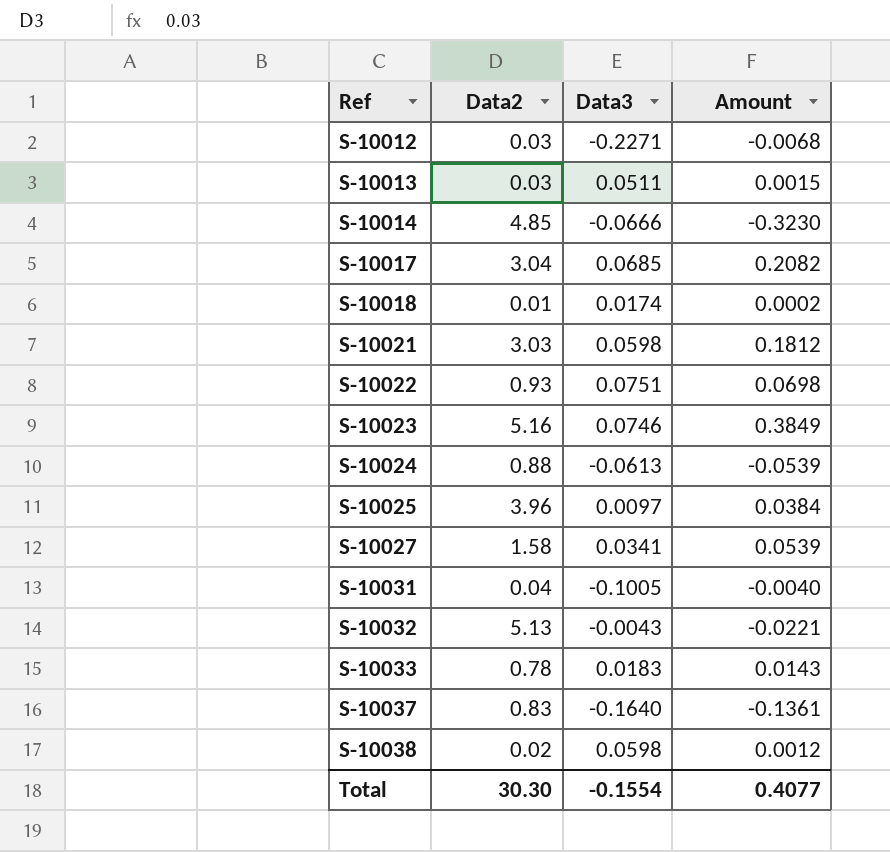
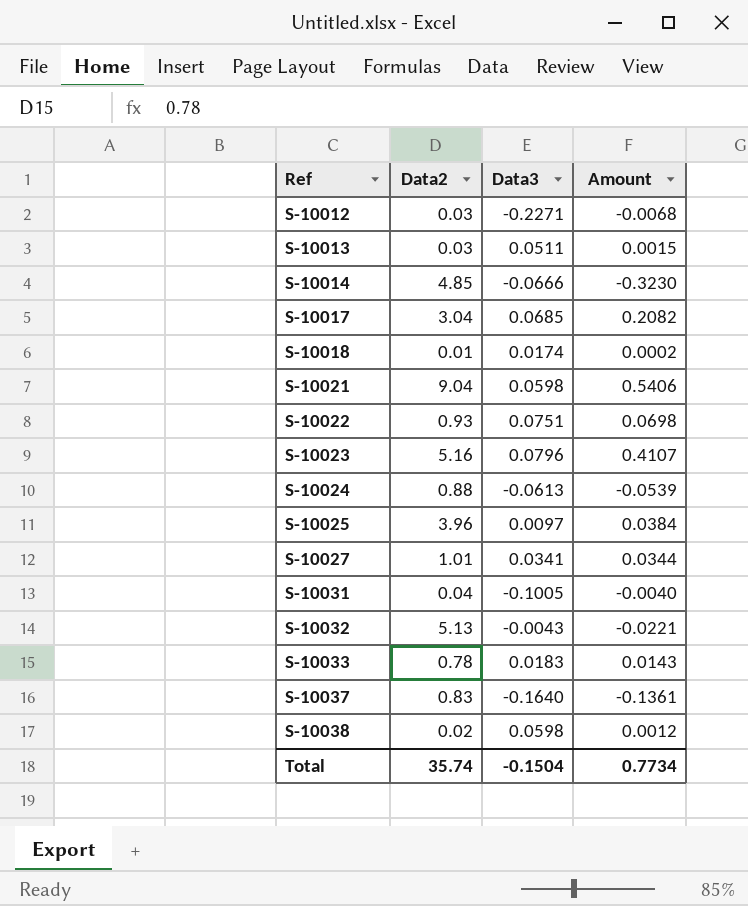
S-10021 | Data2: 3.03 -> 9.04
S-10021 | Amount: 0.1812 -> 0.5406
S-10023 | Data3: 0.0746 -> 0.0796
S-10023 | Amount: 0.3849 -> 0.4107
S-10027 | Data2: 1.58 -> 1.01
S-10027 | Amount: 0.0539 -> 0.0344
Total | Data2: 30.30 -> 35.74
Total | Data3: -0.1554 -> -0.1504
Total | Amount: 0.4077 -> 0.7734

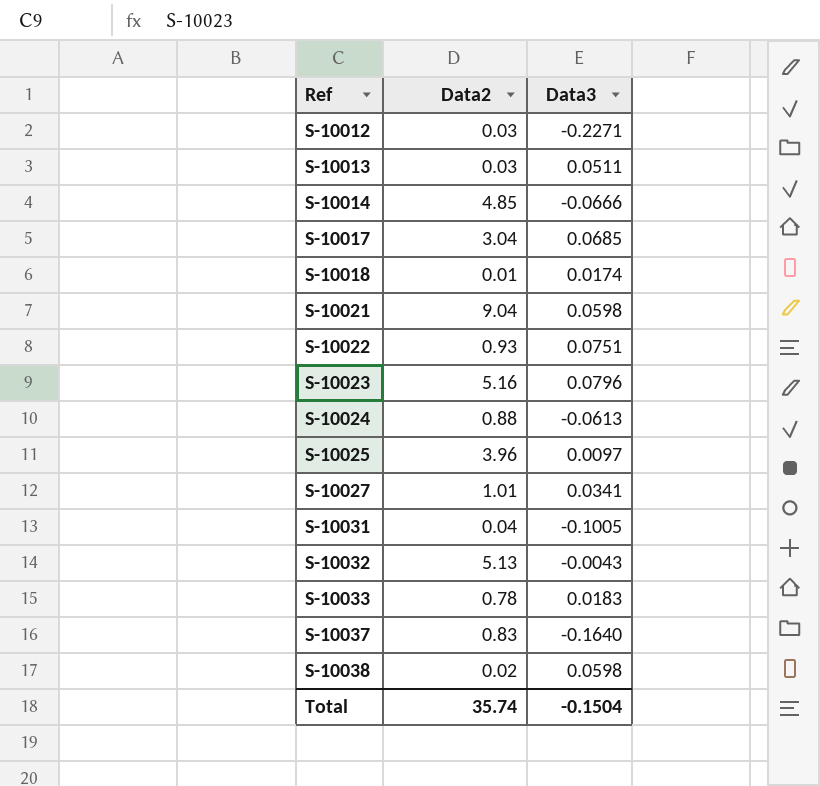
column Amount | formula: [Data2] * [Data3] -> none

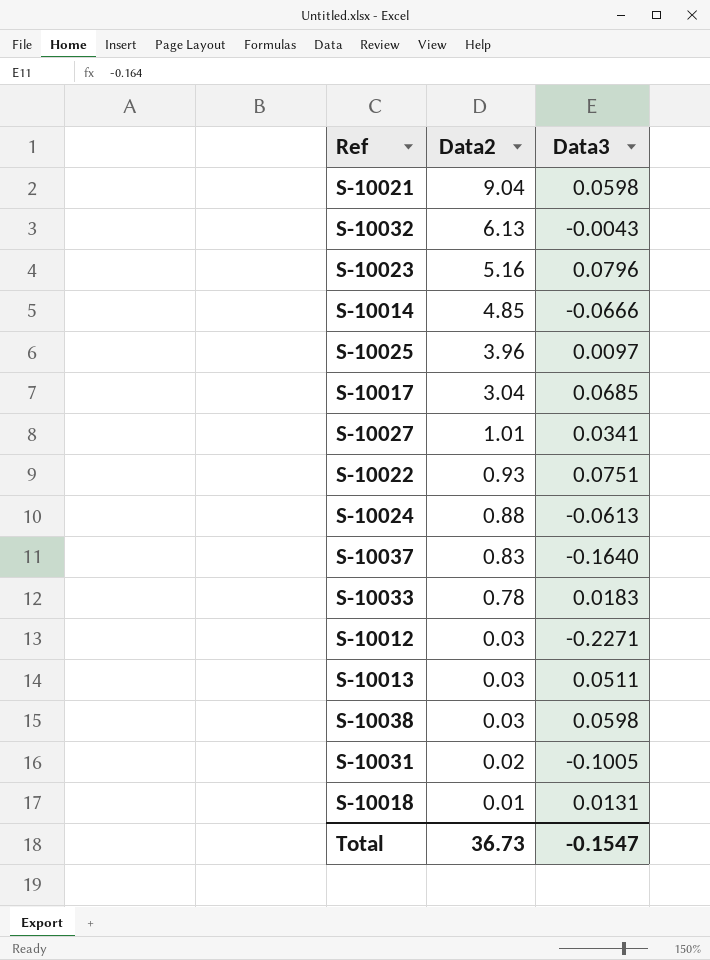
row order: Ref ascending -> Data2 descending
S-10032 | Data2: 5.13 -> 6.13
S-10038 | Data2: 0.02 -> 0.03
S-10031 | Data2: 0.04 -> 0.02
S-10018 | Data3: 0.0174 -> 0.0131
Total | Data2: 35.74 -> 36.73
Total | Data3: -0.1504 -> -0.1547

